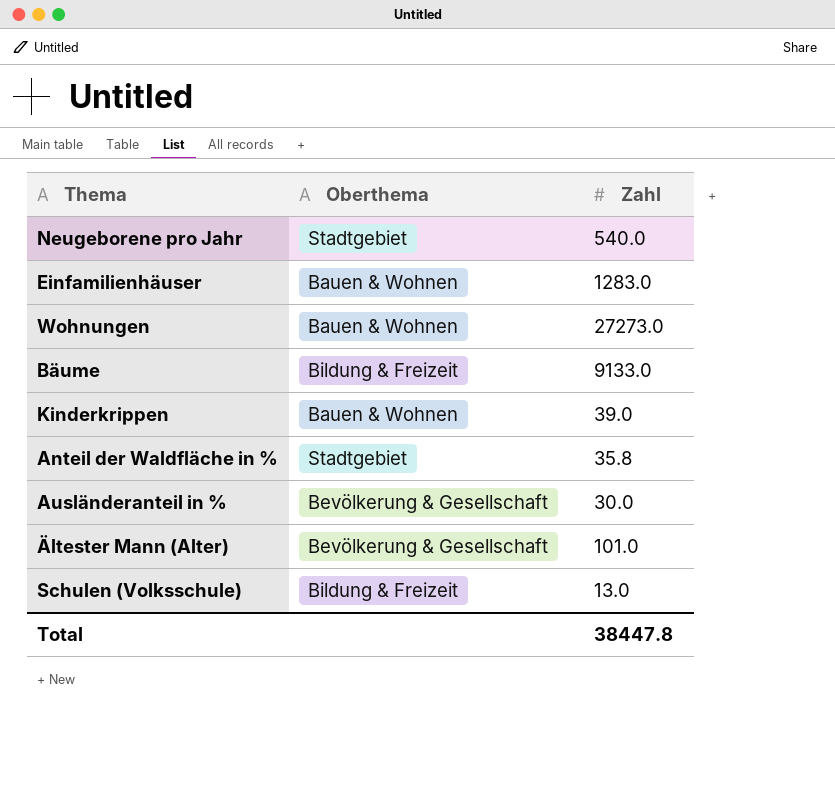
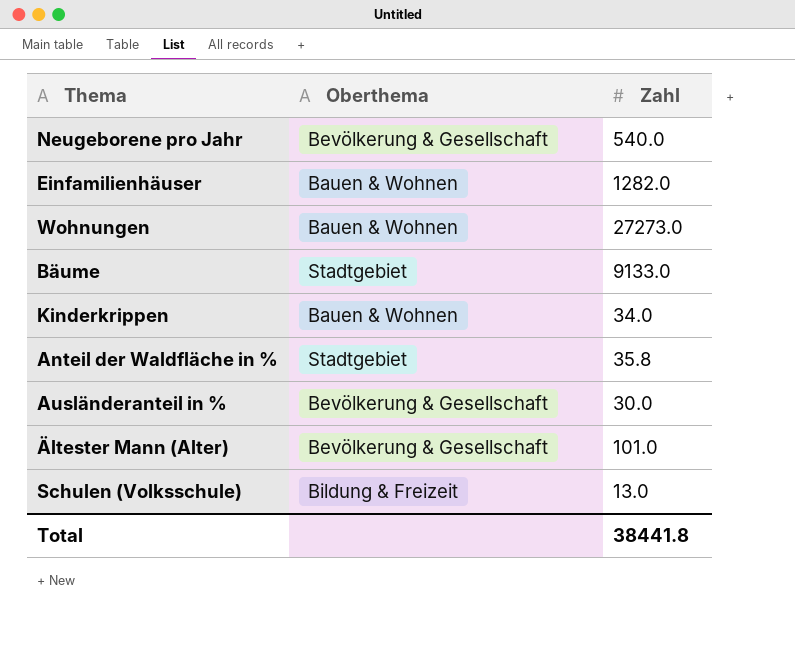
Neugeborene pro Jahr | Oberthema: Stadtgebiet -> Bevölkerung & Gesellschaft
Einfamilienhäuser | Zahl: 1283.0 -> 1282.0
Bäume | Oberthema: Bildung & Freizeit -> Stadtgebiet
Kinderkrippen | Zahl: 39.0 -> 34.0
Total | Zahl: 38447.8 -> 38441.8

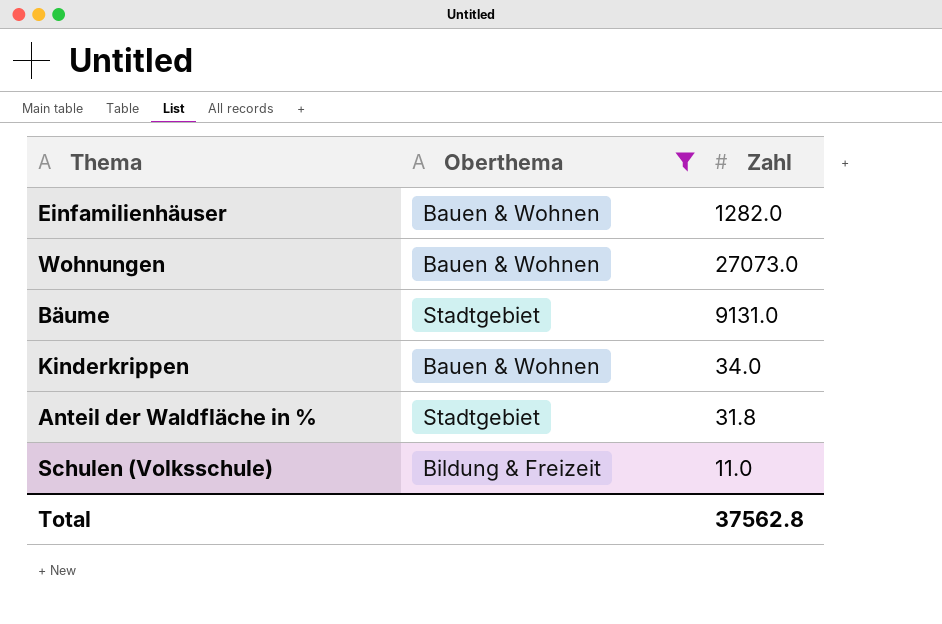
filter: none -> Oberthema != Bevölkerung & Gesellschaft
Wohnungen | Zahl: 27273.0 -> 27073.0
Bäume | Zahl: 9133.0 -> 9131.0
Anteil der Waldfläche in % | Zahl: 35.8 -> 31.8
Schulen (Volksschule) | Zahl: 13.0 -> 11.0
Total | Zahl: 38441.8 -> 37562.8

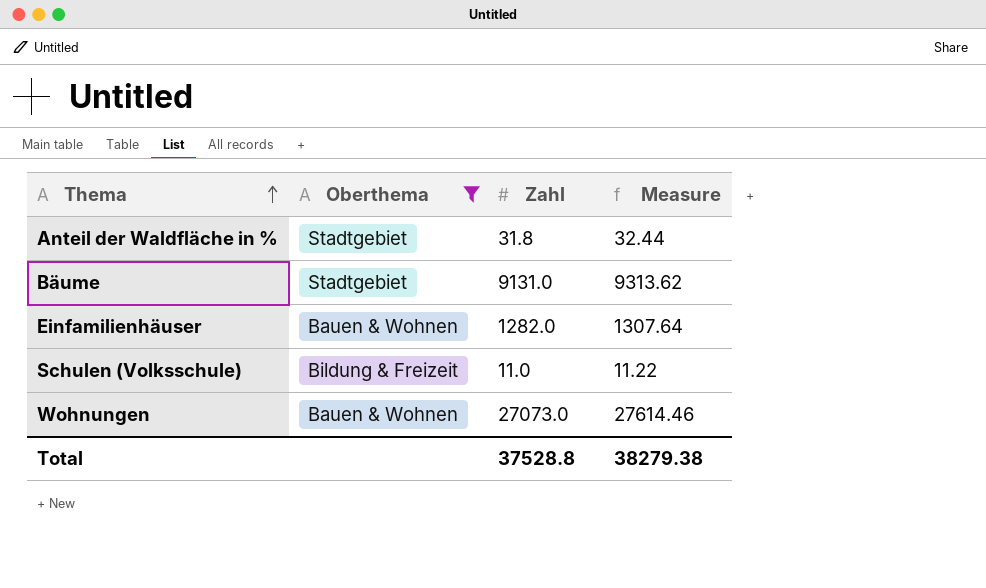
row order: none -> Thema ascending
column Measure | formula: none -> [Zahl] * 1.02
row Kinderkrippen: Bauen & Wohnen | 34.0 -> none
Total | Zahl: 37562.8 -> 37528.8

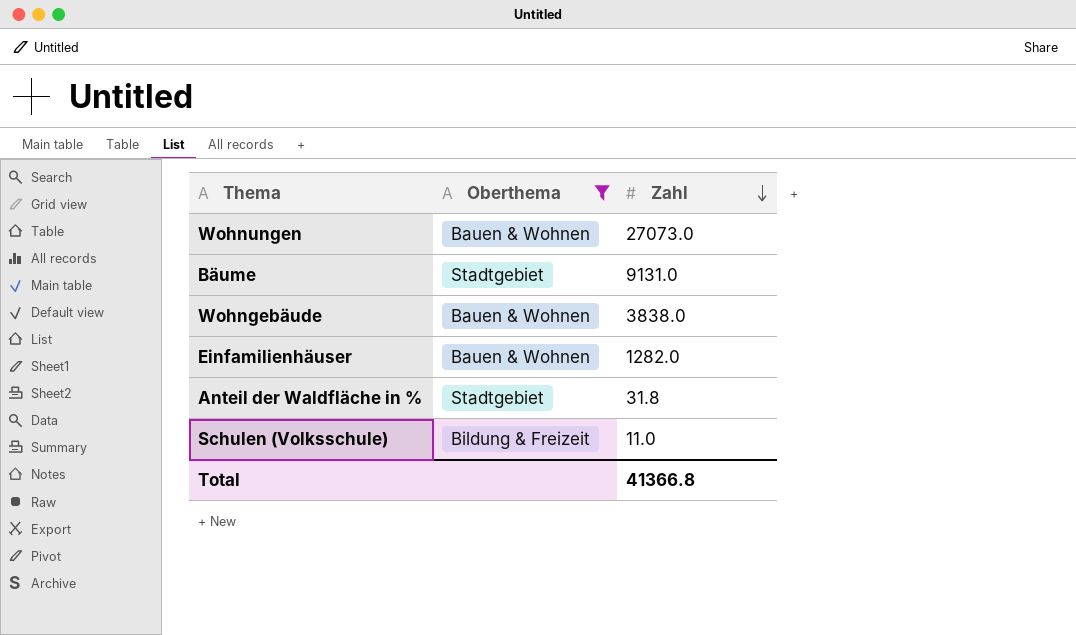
row order: Thema ascending -> Zahl descending
column Measure | formula: [Zahl] * 1.02 -> none
row Wohngebäude: none -> Bauen & Wohnen | 3838.0
Total | Zahl: 37528.8 -> 41366.8

